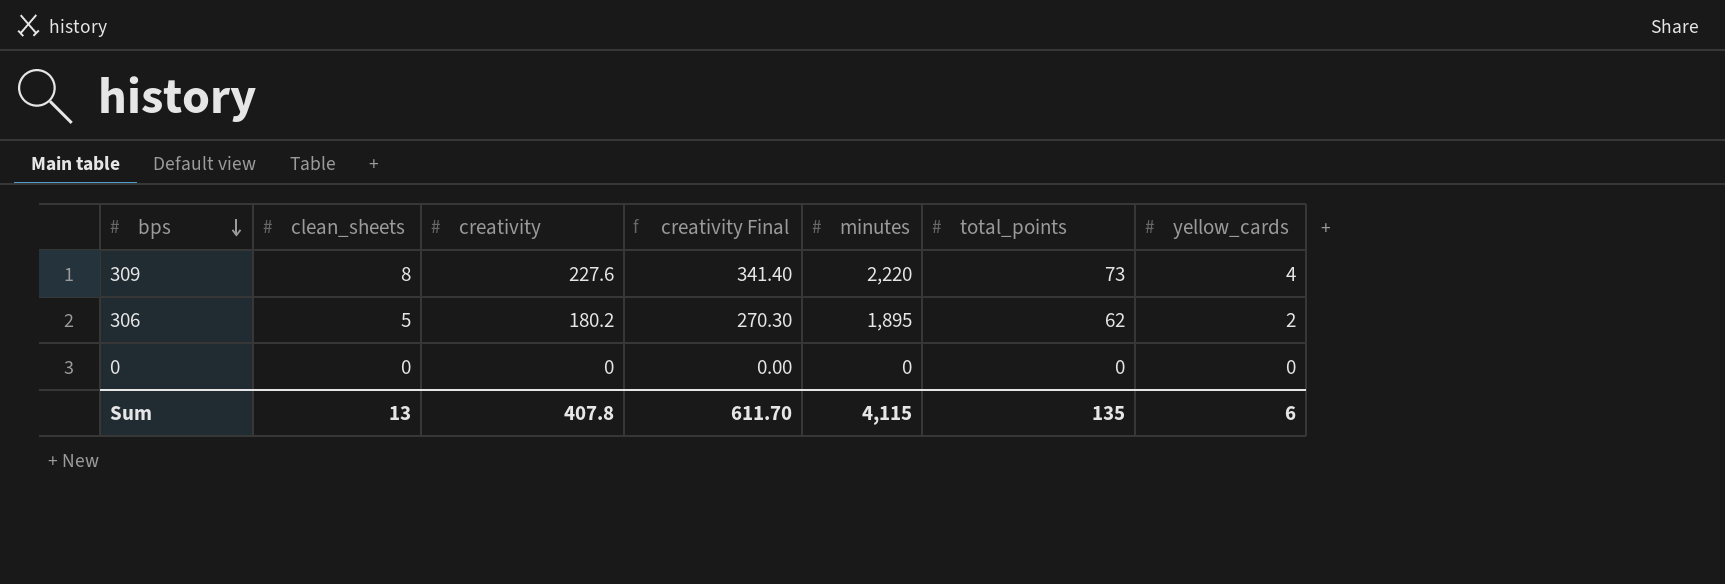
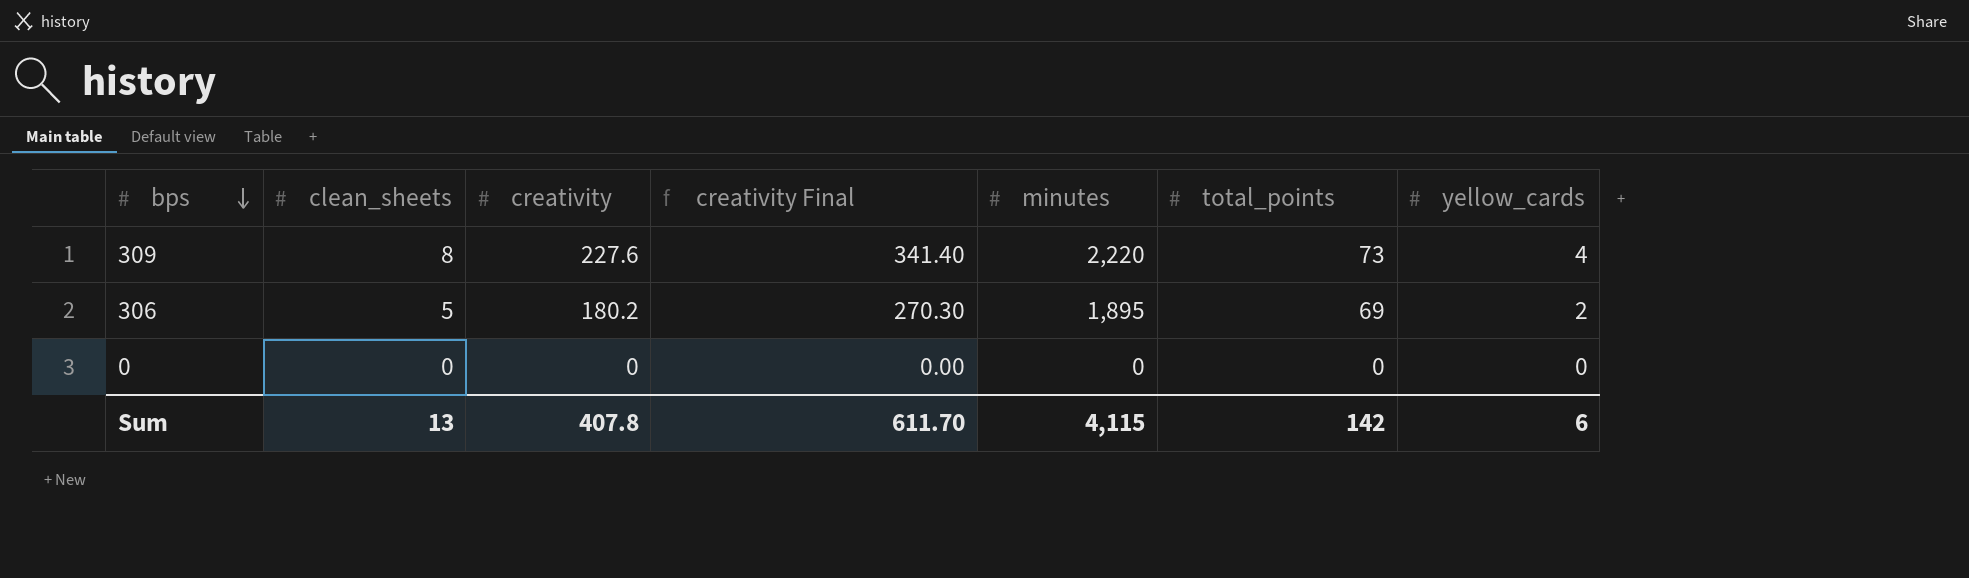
306 | total_points: 62 -> 69
Sum | total_points: 135 -> 142

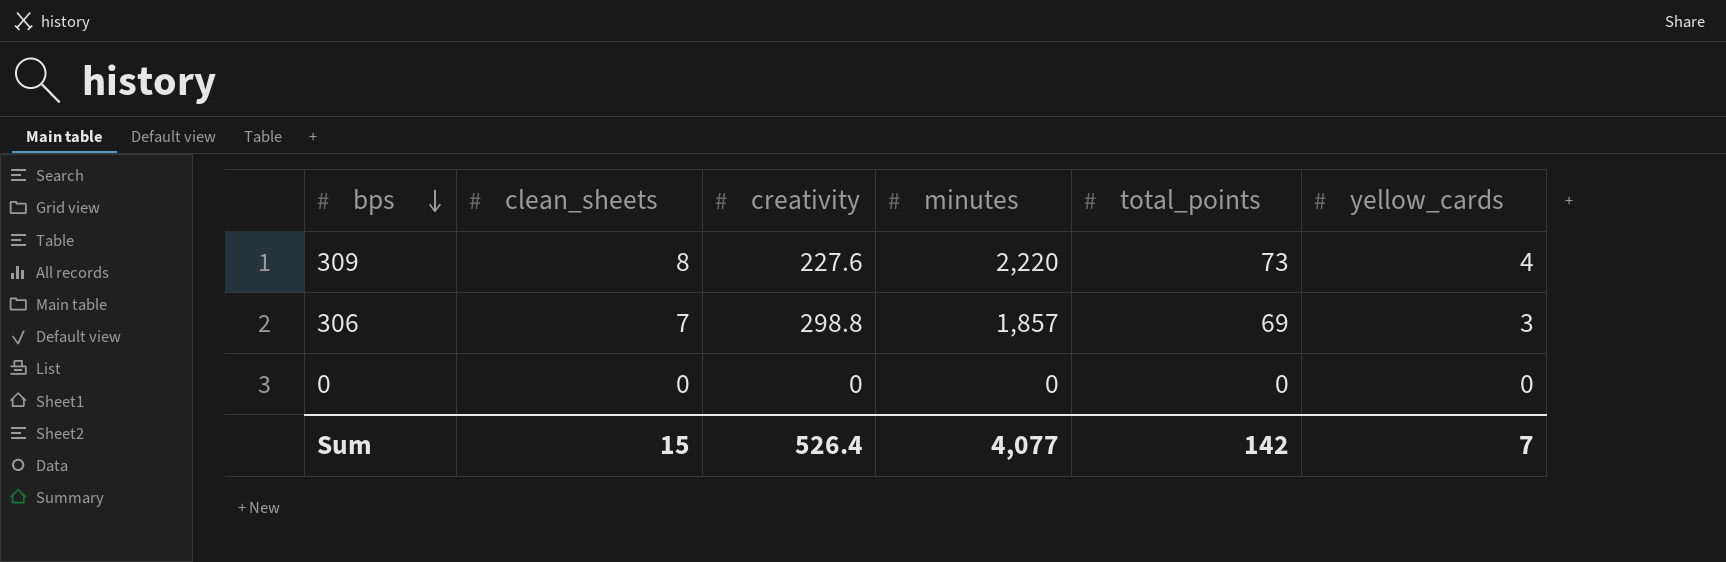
column creativity Final | formula: [creativity] * 1.5 -> none
306 | clean_sheets: 5 -> 7
306 | creativity: 180.2 -> 298.8
306 | minutes: 1,895 -> 1,857
306 | yellow_cards: 2 -> 3
Sum | clean_sheets: 13 -> 15
Sum | creativity: 407.8 -> 526.4
Sum | minutes: 4,115 -> 4,077
Sum | yellow_cards: 6 -> 7

